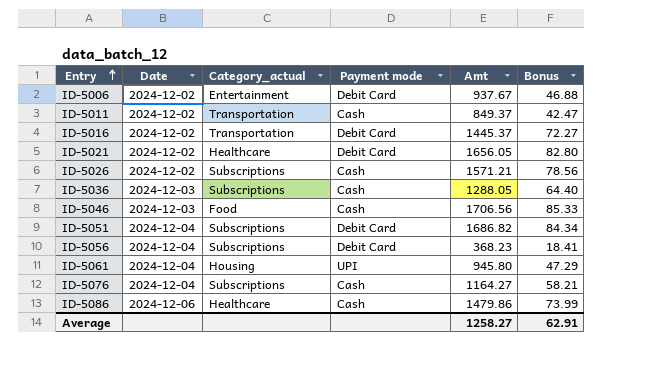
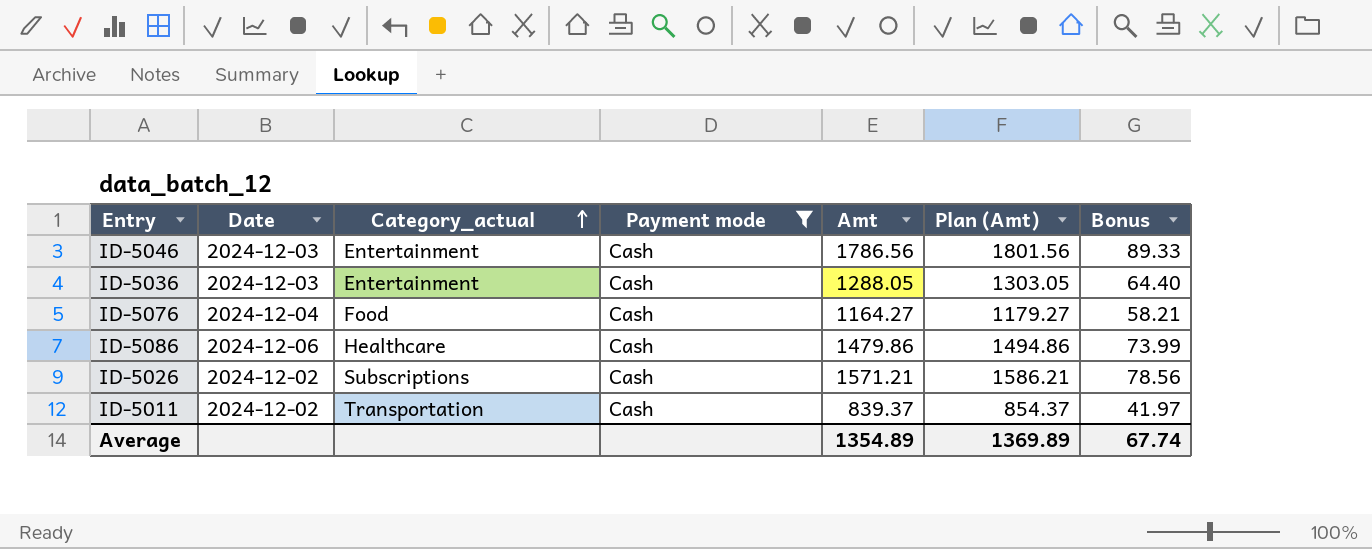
filter: none -> Payment mode = Cash
row order: Entry ascending -> Category_actual ascending
column Plan (Amt) | formula: none -> [Amt] + 15
ID-5046 | Category_actual: Food -> Entertainment
ID-5046 | Amt: 1706.56 -> 1786.56
ID-5046 | Bonus: 85.33 -> 89.33
ID-5036 | Category_actual: Subscriptions -> Entertainment
ID-5076 | Category_actual: Subscriptions -> Food
ID-5011 | Amt: 849.37 -> 839.37
ID-5011 | Bonus: 42.47 -> 41.97
Average | Amt: 1258.27 -> 1354.89
Average | Bonus: 62.91 -> 67.74

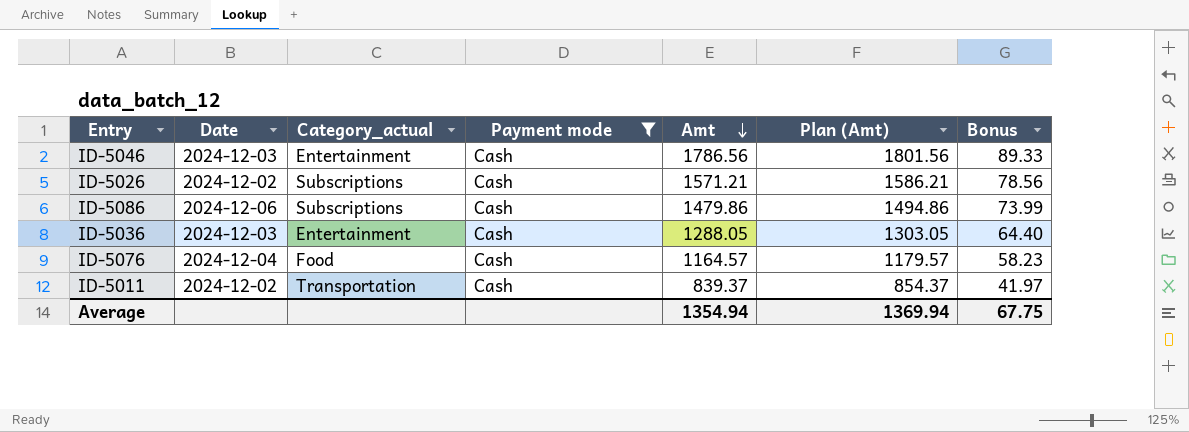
row order: Category_actual ascending -> Amt descending
ID-5086 | Category_actual: Healthcare -> Subscriptions
ID-5076 | Amt: 1164.27 -> 1164.57
ID-5076 | Plan (Amt): 1179.27 -> 1179.57
ID-5076 | Bonus: 58.21 -> 58.23
Average | Amt: 1354.89 -> 1354.94
Average | Plan (Amt): 1369.89 -> 1369.94
Average | Bonus: 67.74 -> 67.75

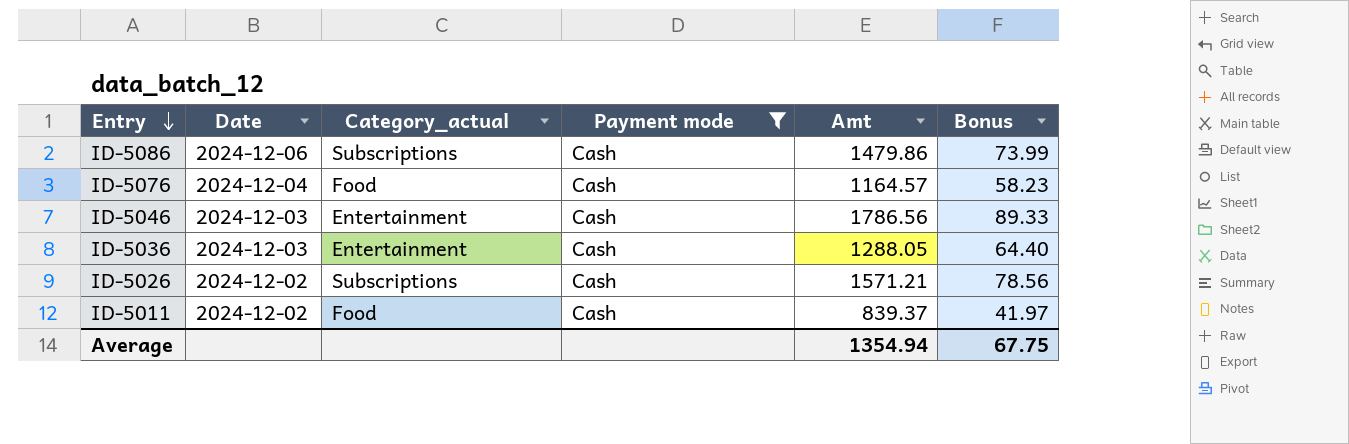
row order: Amt descending -> Entry descending
column Plan (Amt) | formula: [Amt] + 15 -> none
ID-5011 | Category_actual: Transportation -> Food

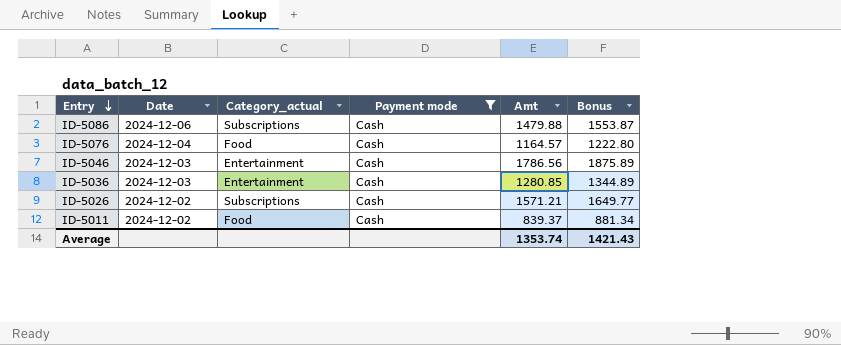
column Bonus | formula: [Amt] * 0.05 -> [Amt] * 1.05
ID-5086 | Amt: 1479.86 -> 1479.88
ID-5036 | Amt: 1288.05 -> 1280.85
Average | Amt: 1354.94 -> 1353.74
Average | Bonus: 67.75 -> 1421.43

